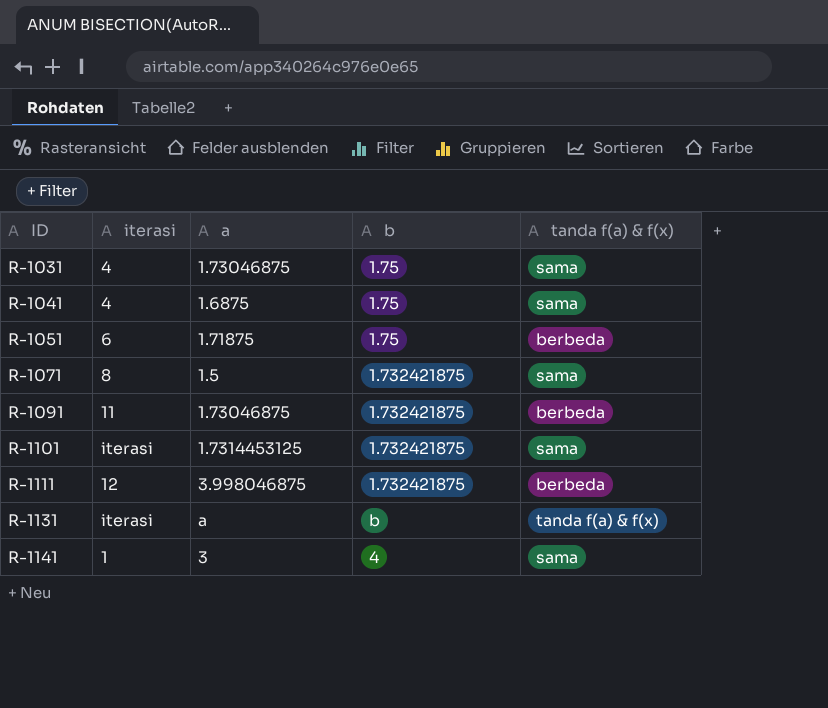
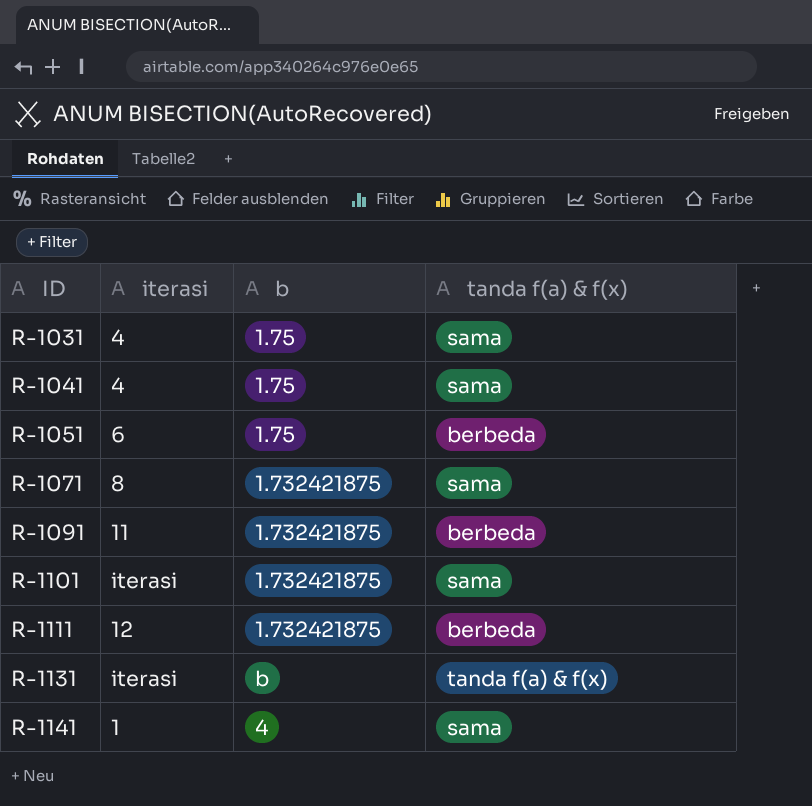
column a | position: 3 -> none

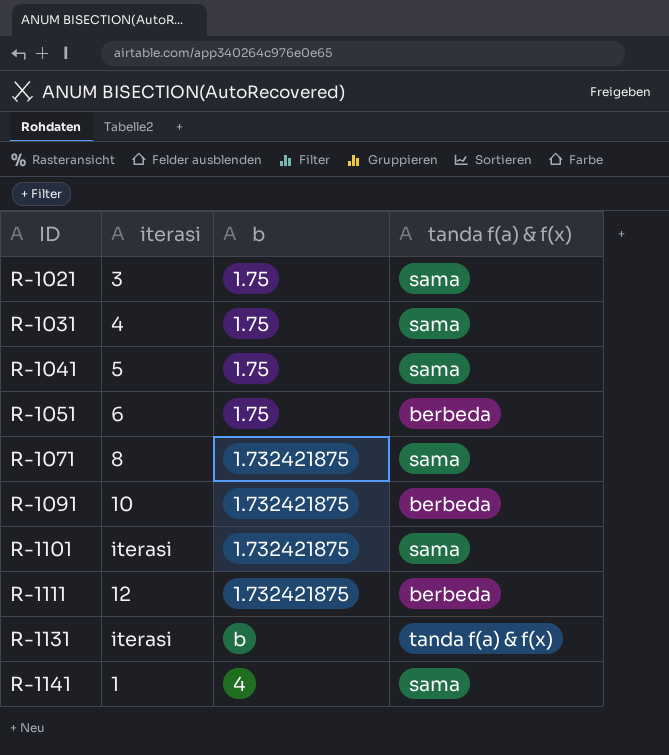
row R-1021: none -> 3 | 1.75 | sama
R-1041 | iterasi: 4 -> 5
R-1091 | iterasi: 11 -> 10

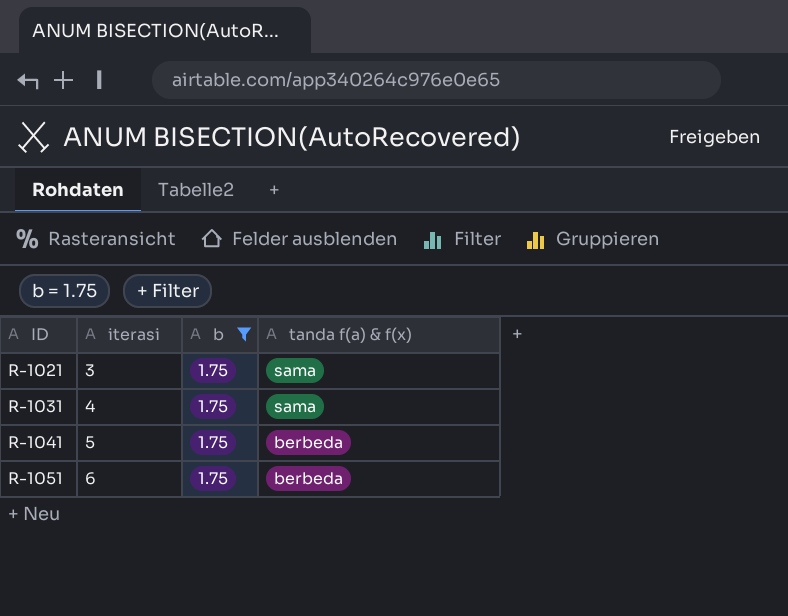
filter: none -> b = 1.75
R-1041 | tanda f(a) & f(x): sama -> berbeda

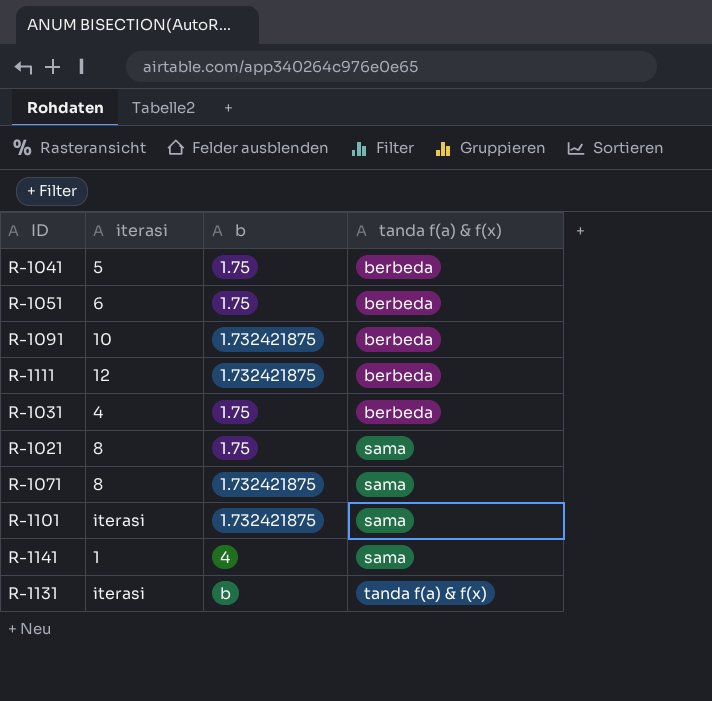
filter: b = 1.75 -> none
row order: ID ascending -> tanda f(a) & f(x) ascending
R-1031 | tanda f(a) & f(x): sama -> berbeda
R-1021 | iterasi: 3 -> 8

